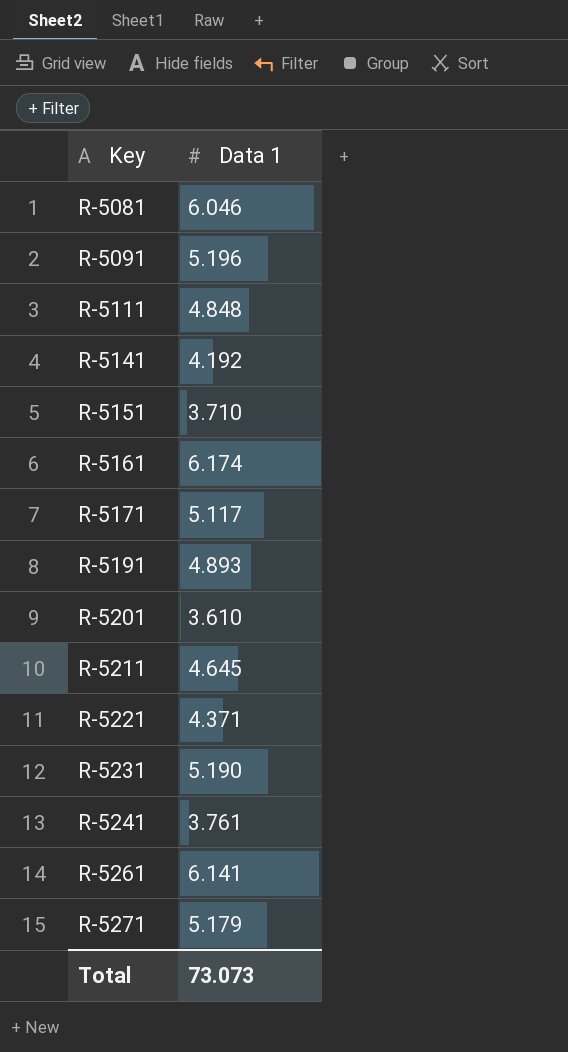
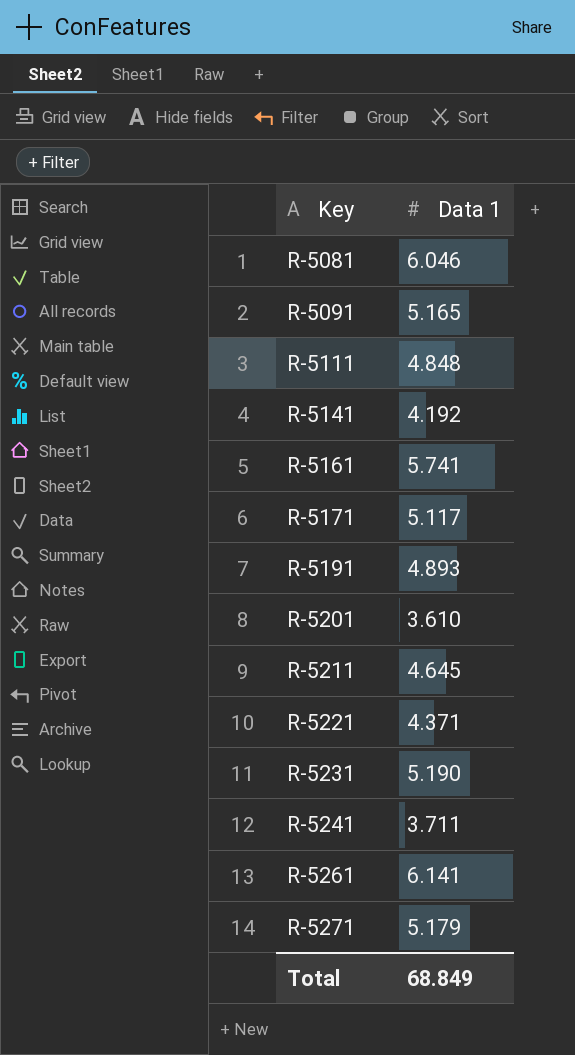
row R-5151: 3.710 -> none
R-5091 | Data 1: 5.196 -> 5.165
R-5161 | Data 1: 6.174 -> 5.741
R-5241 | Data 1: 3.761 -> 3.711
Total | Data 1: 73.073 -> 68.849

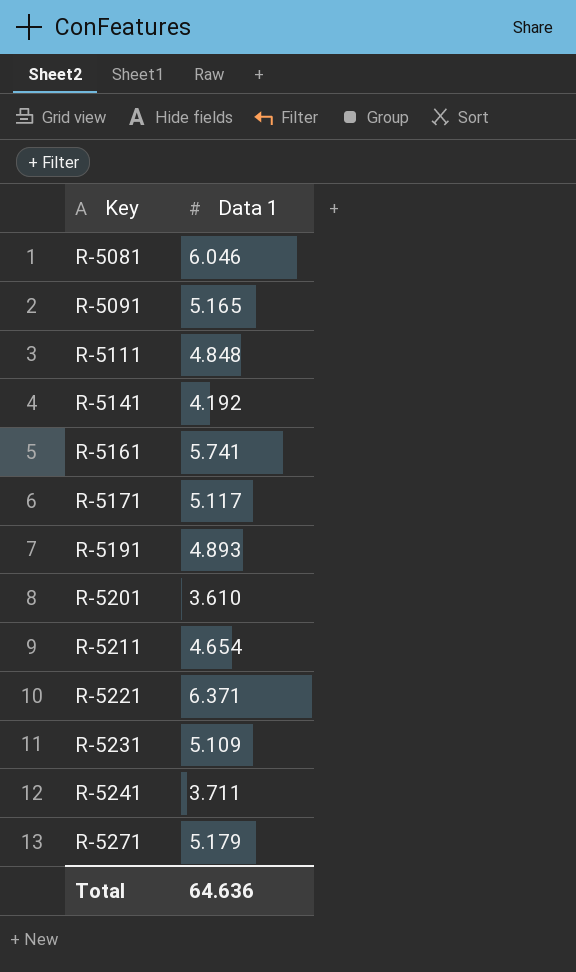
row R-5261: 6.141 -> none
R-5211 | Data 1: 4.645 -> 4.654
R-5221 | Data 1: 4.371 -> 6.371
R-5231 | Data 1: 5.190 -> 5.109
Total | Data 1: 68.849 -> 64.636

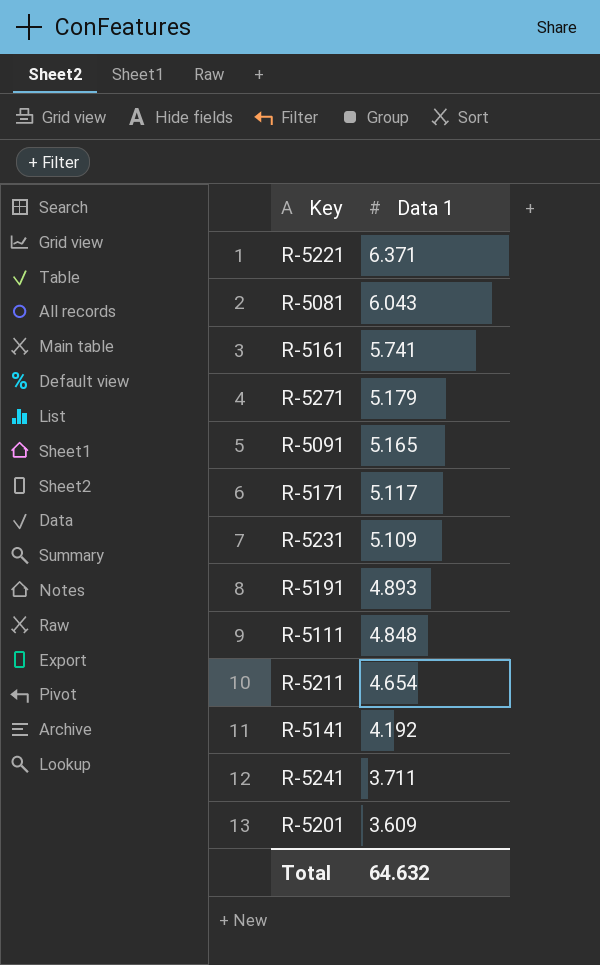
row order: Key ascending -> Data 1 descending
R-5081 | Data 1: 6.046 -> 6.043
R-5201 | Data 1: 3.610 -> 3.609
Total | Data 1: 64.636 -> 64.632

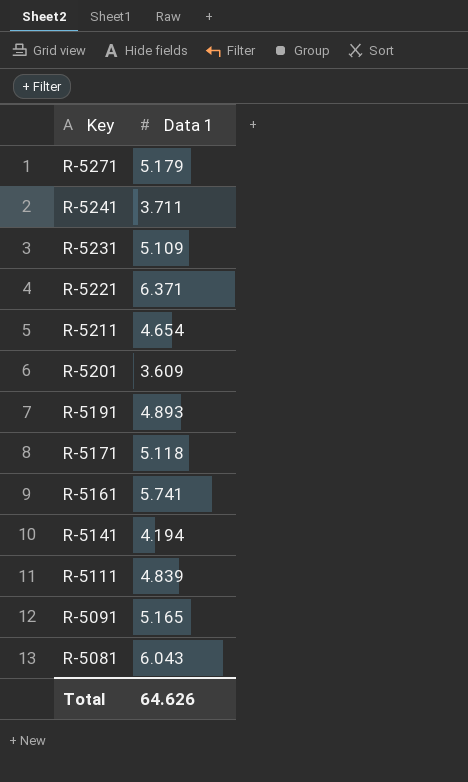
row order: Data 1 descending -> Key descending
R-5171 | Data 1: 5.117 -> 5.118
R-5141 | Data 1: 4.192 -> 4.194
R-5111 | Data 1: 4.848 -> 4.839
Total | Data 1: 64.632 -> 64.626

